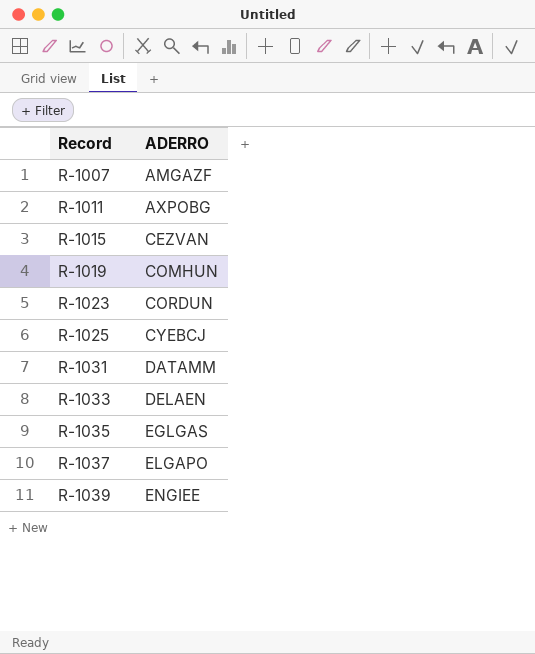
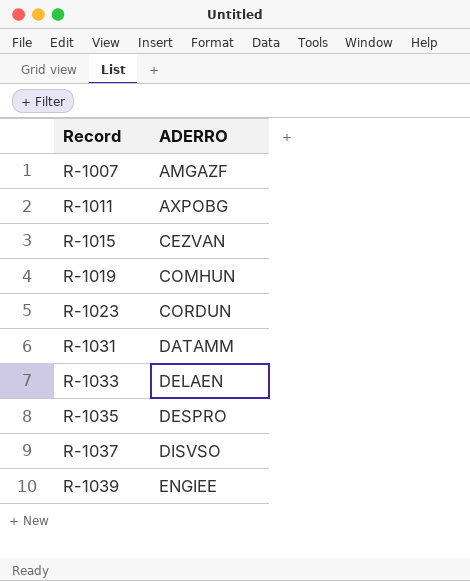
row R-1025: CYEBCJ -> none
R-1035 | ADERRO: EGLGAS -> DESPRO
R-1037 | ADERRO: ELGAPO -> DISVSO

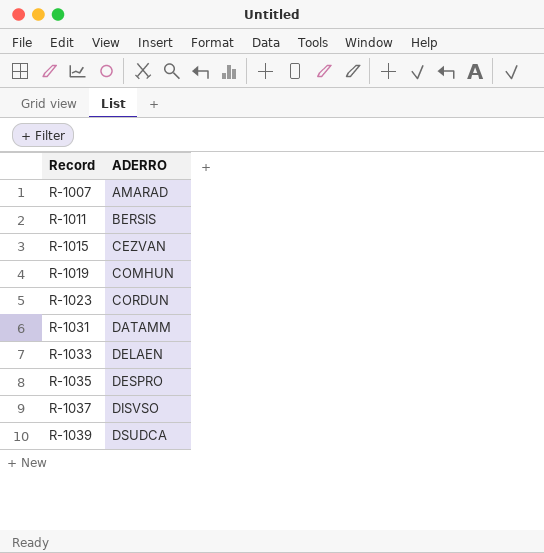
R-1007 | ADERRO: AMGAZF -> AMARAD
R-1011 | ADERRO: AXPOBG -> BERSIS
R-1039 | ADERRO: ENGIEE -> DSUDCA

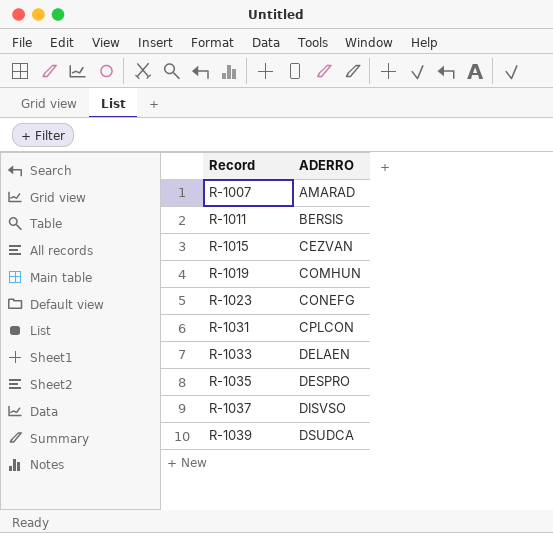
R-1023 | ADERRO: CORDUN -> CONEFG
R-1031 | ADERRO: DATAMM -> CPLCON

